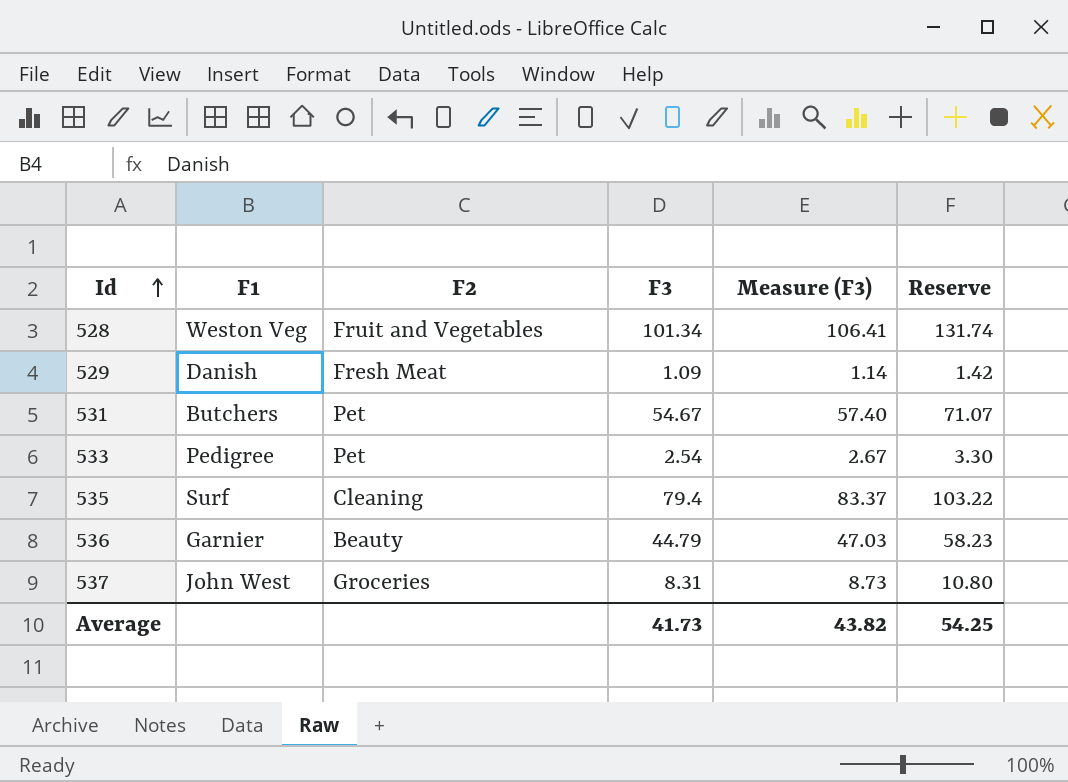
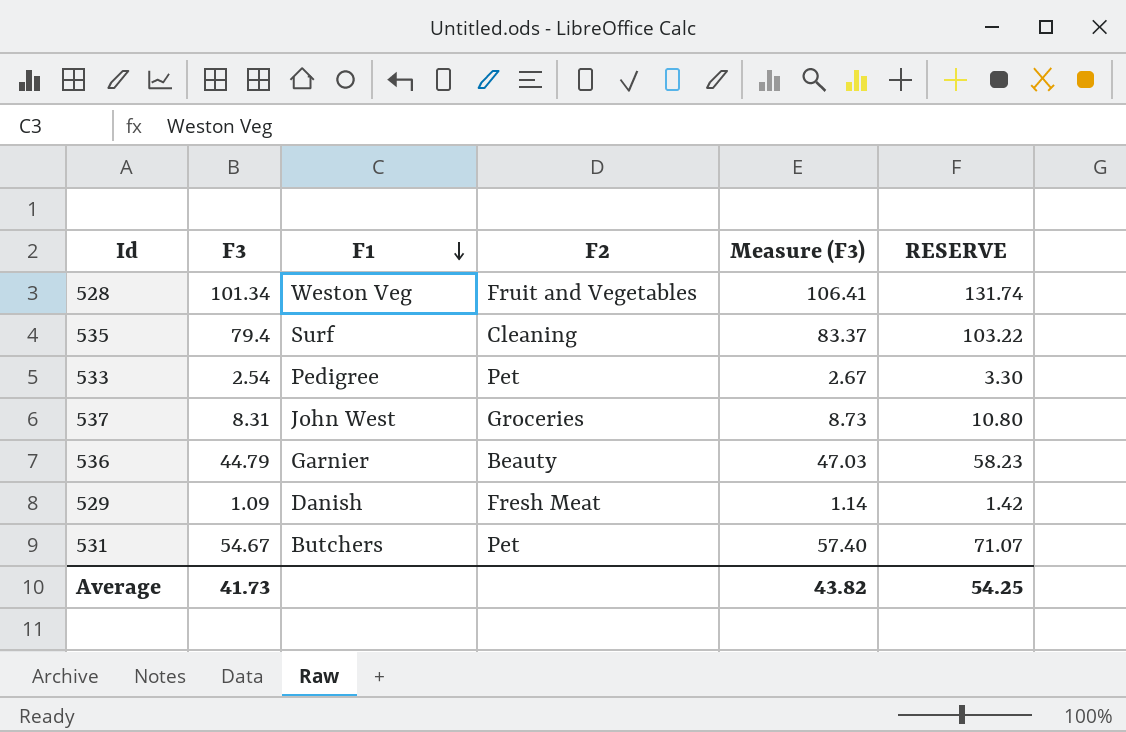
row order: Id ascending -> F1 descending
column F3 | position: 4 -> 2
column name: Reserve -> RESERVE

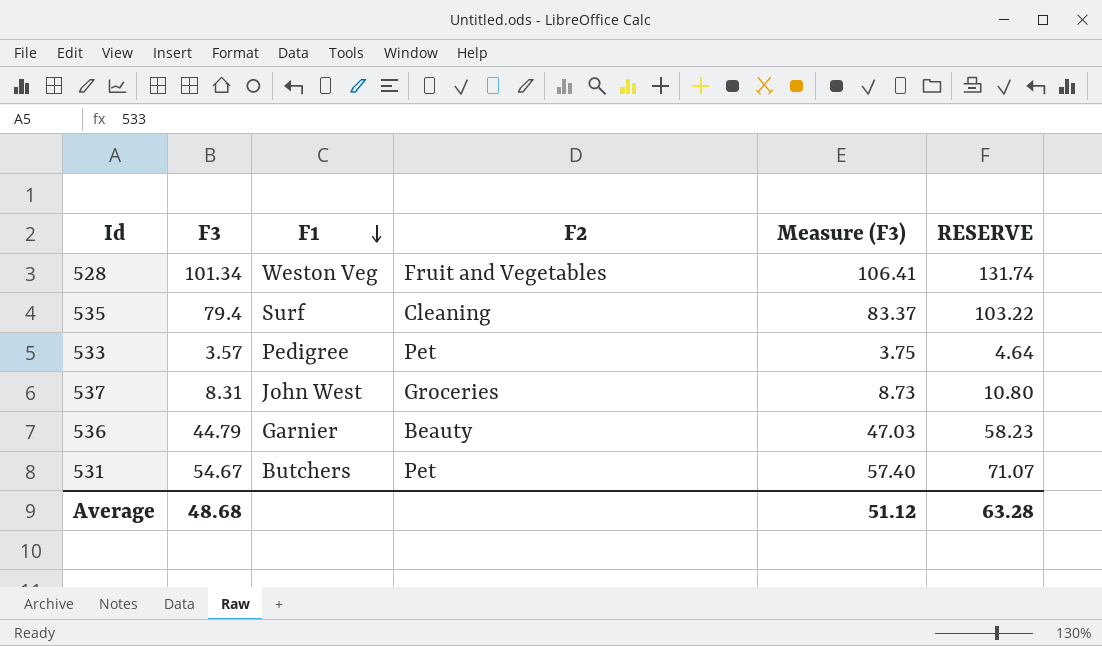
row 529: 1.09 | Danish | Fresh Meat | 1.14 | 1.42 -> none
533 | F3: 2.54 -> 3.57
533 | Measure (F3): 2.67 -> 3.75
533 | RESERVE: 3.30 -> 4.64
Average | F3: 41.73 -> 48.68
Average | Measure (F3): 43.82 -> 51.12
Average | RESERVE: 54.25 -> 63.28

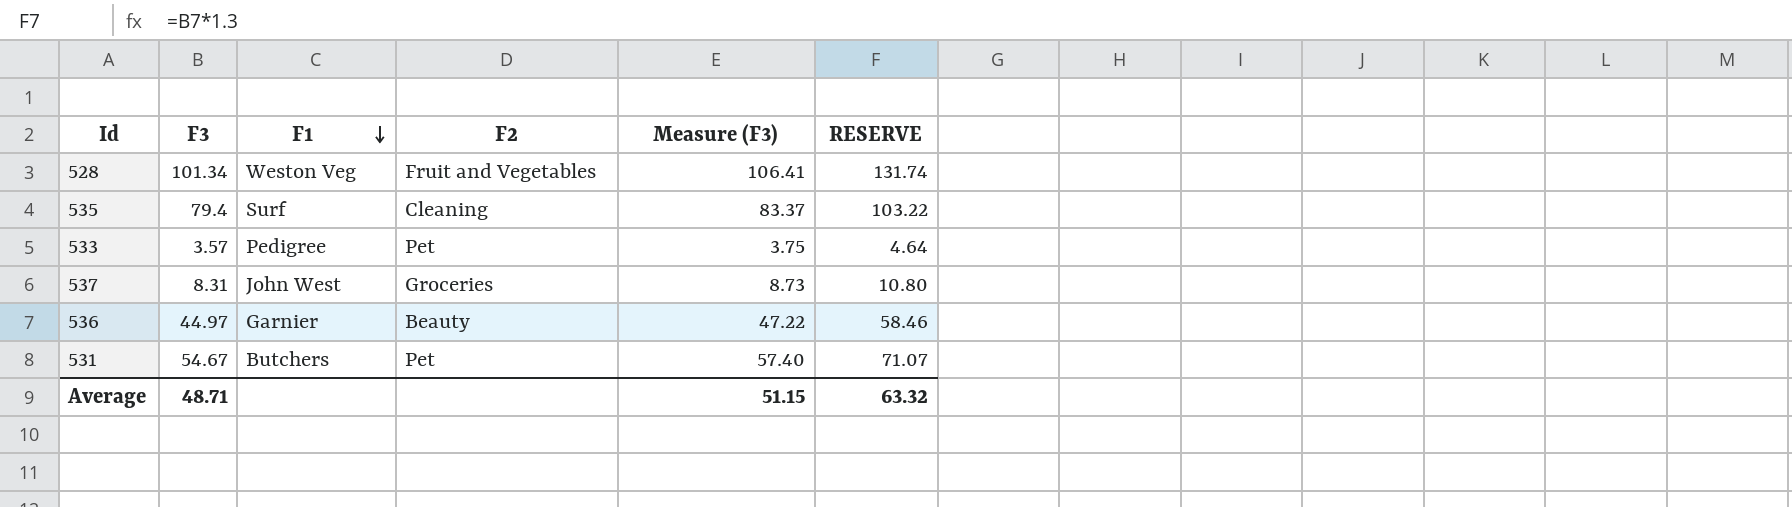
536 | F3: 44.79 -> 44.97
536 | Measure (F3): 47.03 -> 47.22
536 | RESERVE: 58.23 -> 58.46
Average | F3: 48.68 -> 48.71
Average | Measure (F3): 51.12 -> 51.15
Average | RESERVE: 63.28 -> 63.32

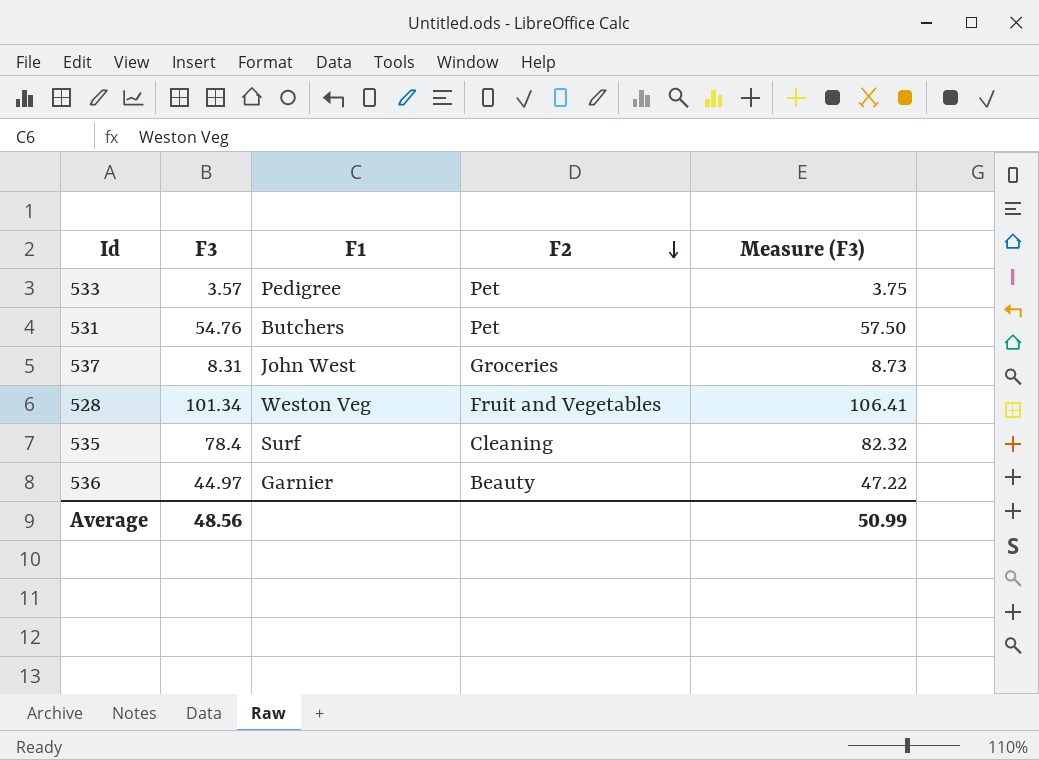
row order: F1 descending -> F2 descending
column RESERVE | formula: [F3] * 1.3 -> none
531 | F3: 54.67 -> 54.76
531 | Measure (F3): 57.40 -> 57.50
535 | F3: 79.4 -> 78.4
535 | Measure (F3): 83.37 -> 82.32
Average | F3: 48.71 -> 48.56
Average | Measure (F3): 51.15 -> 50.99

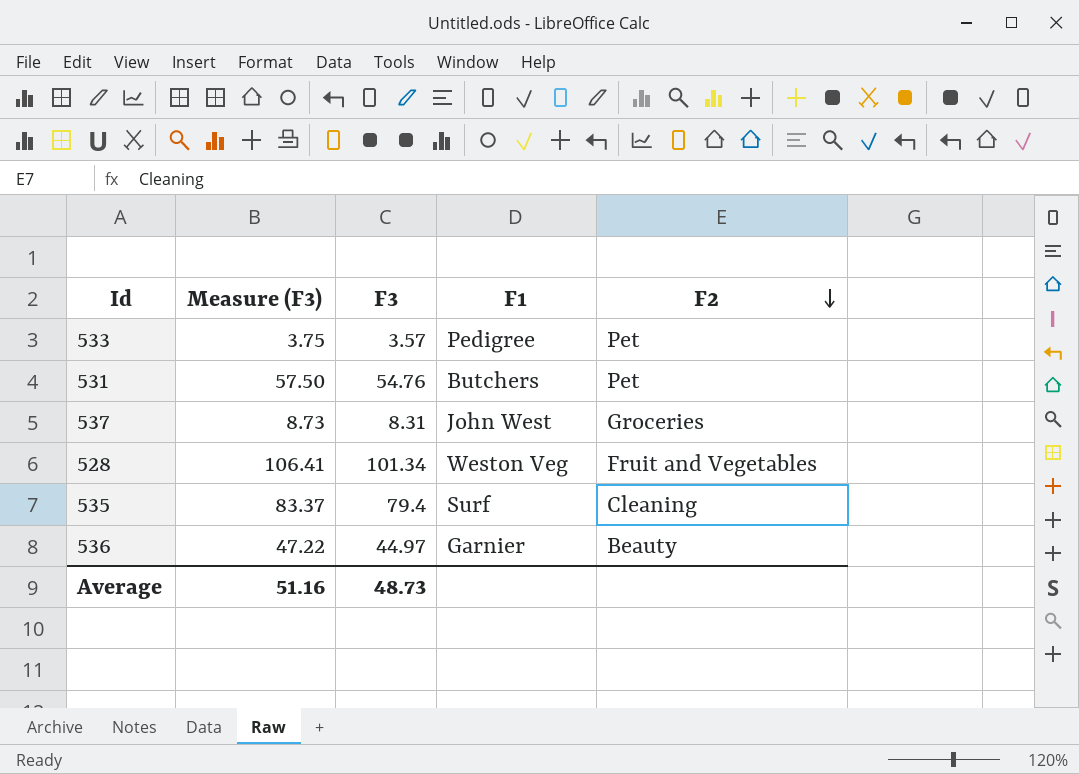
column Measure (F3) | position: 5 -> 2
535 | Measure (F3): 82.32 -> 83.37
535 | F3: 78.4 -> 79.4
Average | Measure (F3): 50.99 -> 51.16
Average | F3: 48.56 -> 48.73

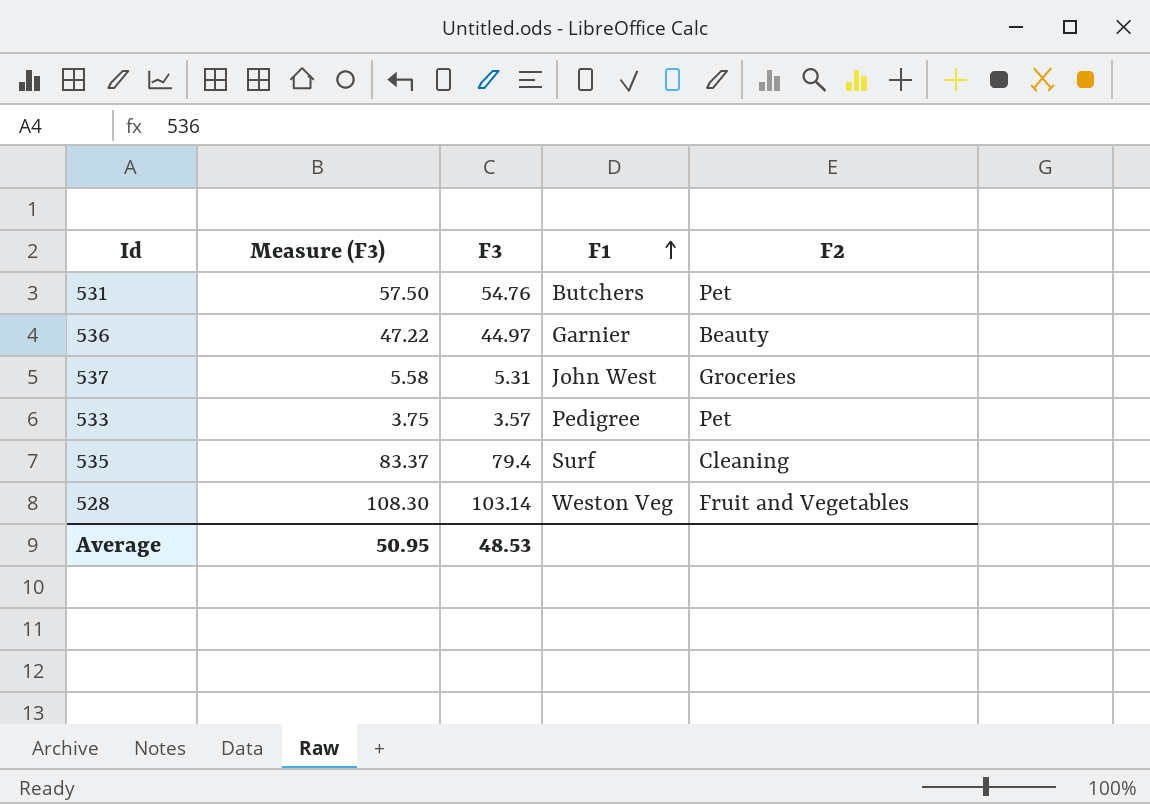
row order: F2 descending -> F1 ascending
537 | Measure (F3): 8.73 -> 5.58
537 | F3: 8.31 -> 5.31
528 | Measure (F3): 106.41 -> 108.30
528 | F3: 101.34 -> 103.14
Average | Measure (F3): 51.16 -> 50.95
Average | F3: 48.73 -> 48.53

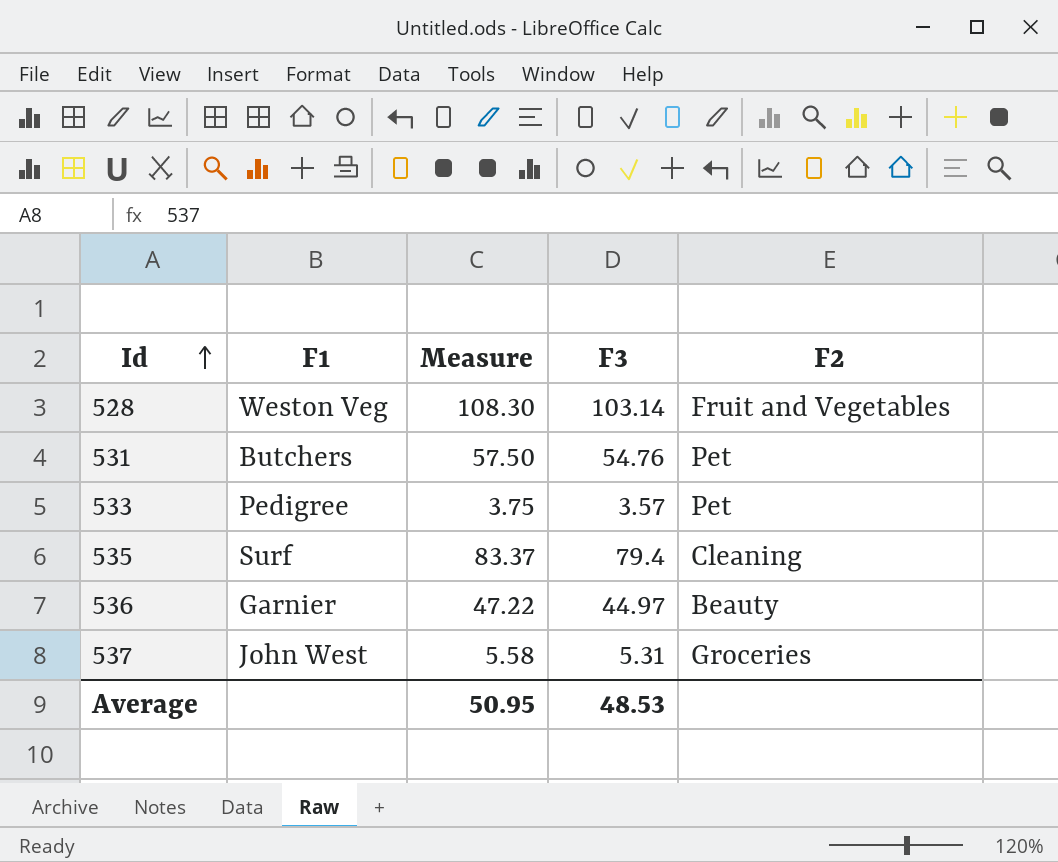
row order: F1 ascending -> Id ascending
column F1 | position: 4 -> 2
column name: Measure (F3) -> Measure

